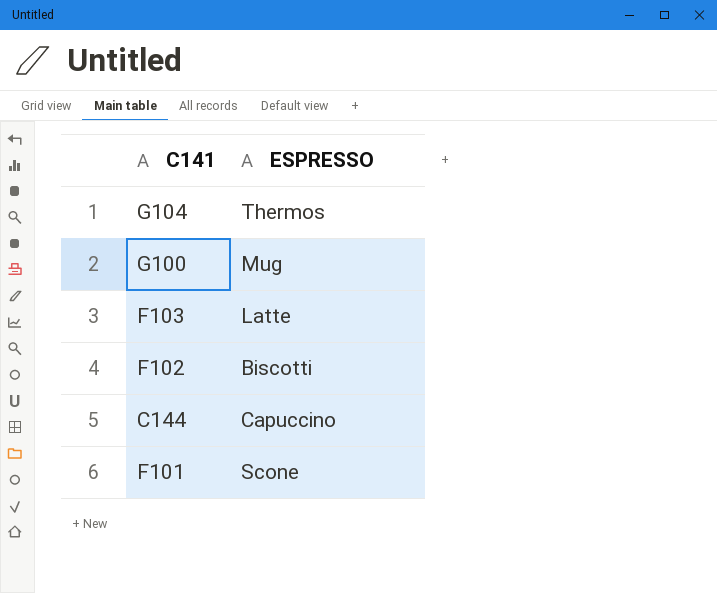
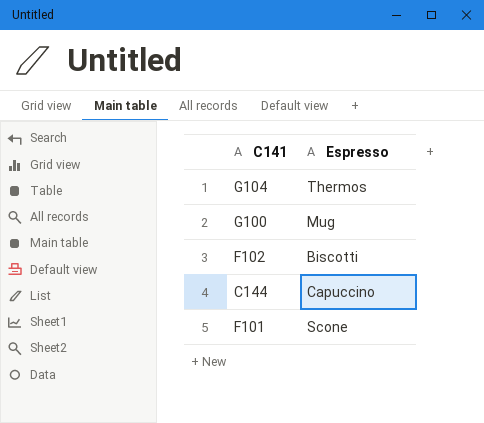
column name: ESPRESSO -> Espresso
row F103: Latte -> none

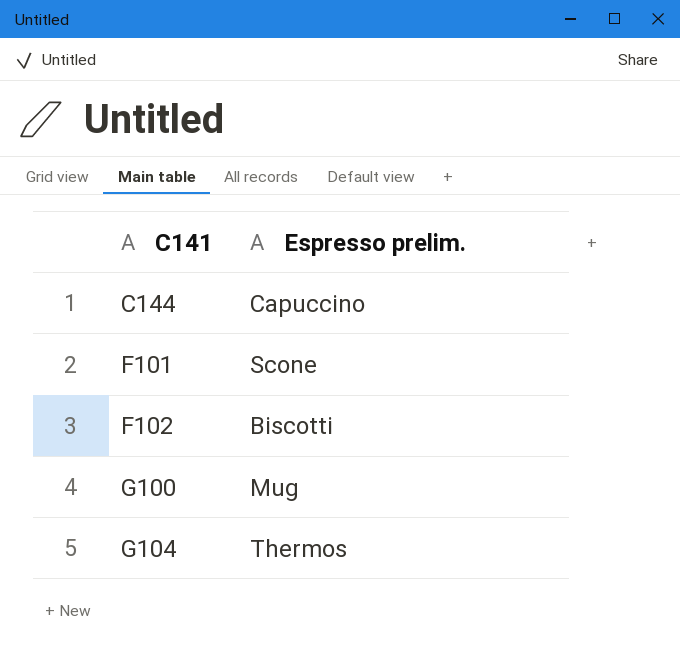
row order: none -> C141 ascending
column name: Espresso -> Espresso prelim.

